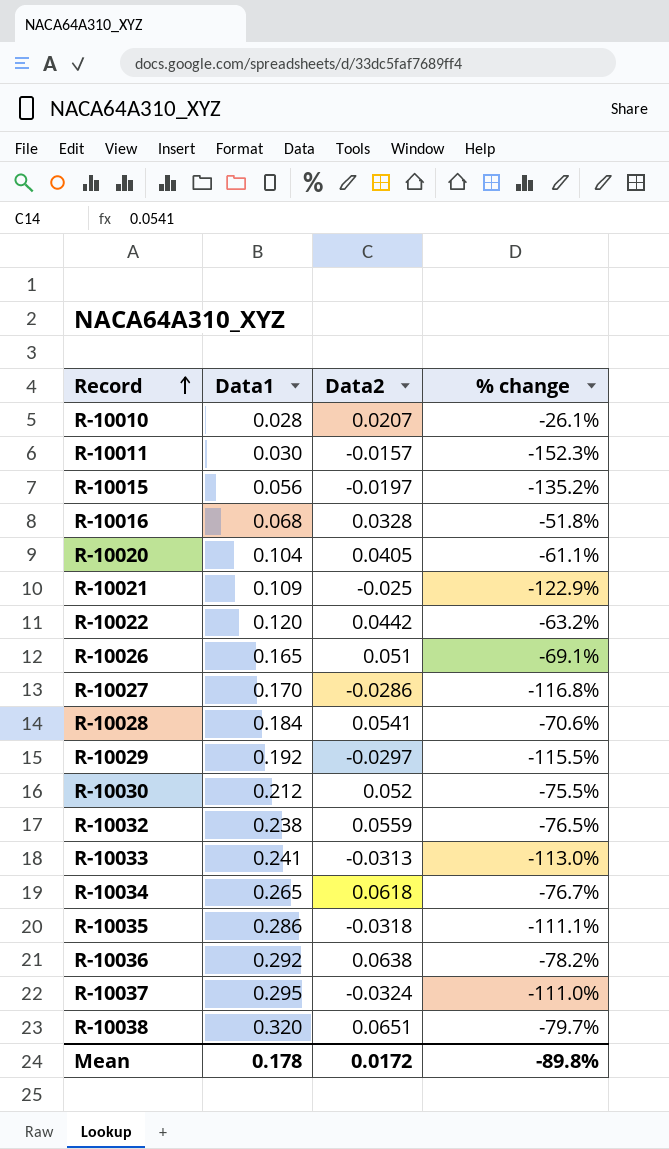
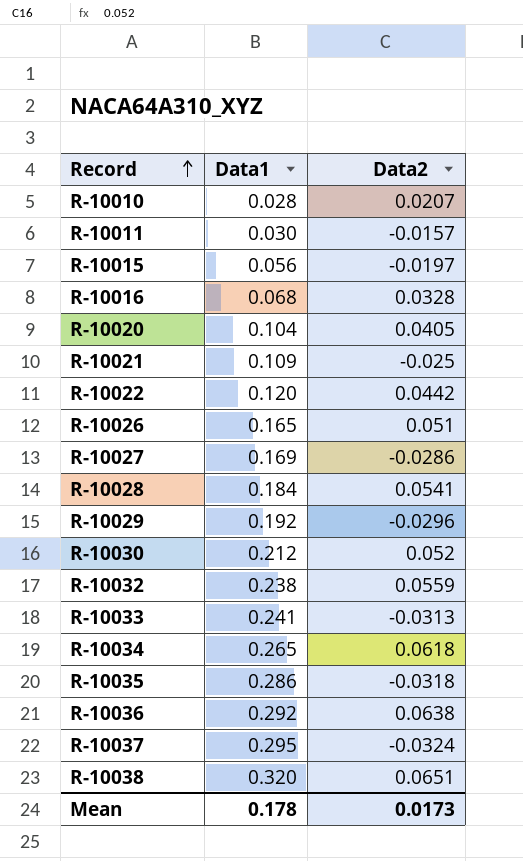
column % change | formula: ([Data2] - [Data1]) / [Data1] -> none
R-10027 | Data1: 0.170 -> 0.169
R-10029 | Data2: -0.0297 -> -0.0296
Mean | Data2: 0.0172 -> 0.0173

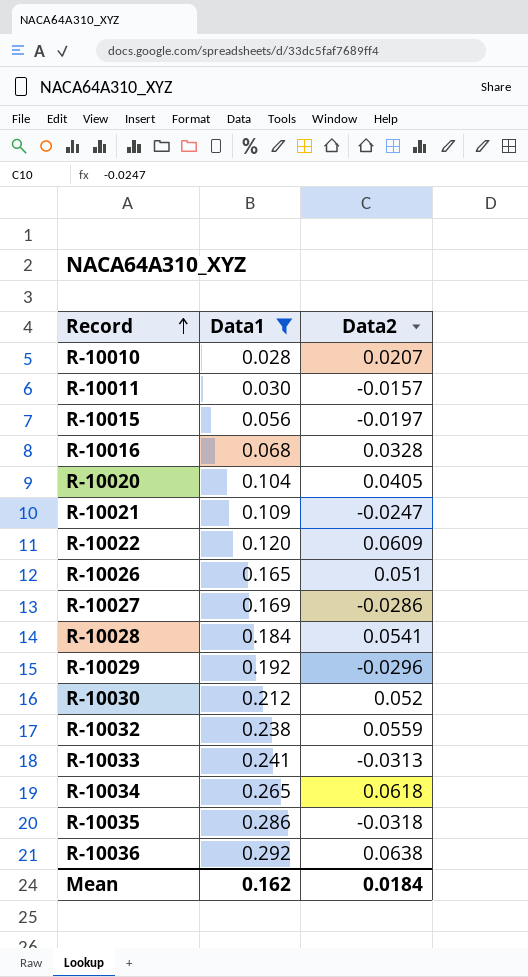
filter: none -> Data1 <= 0.292
R-10021 | Data2: -0.025 -> -0.0247
R-10022 | Data2: 0.0442 -> 0.0609
Mean | Data1: 0.178 -> 0.162
Mean | Data2: 0.0173 -> 0.0184

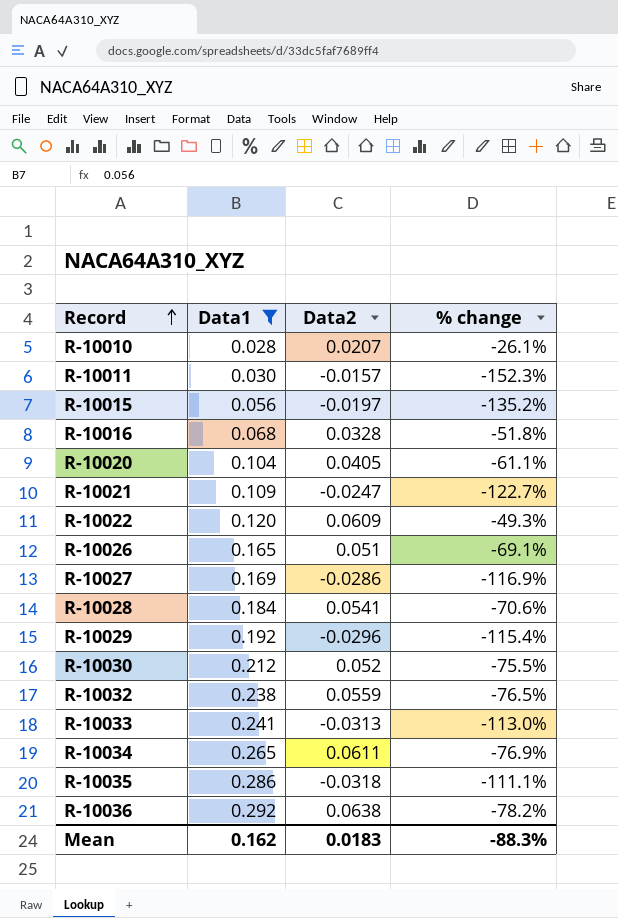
column % change | formula: none -> ([Data2] - [Data1]) / [Data1]
R-10034 | Data2: 0.0618 -> 0.0611
Mean | Data2: 0.0184 -> 0.0183

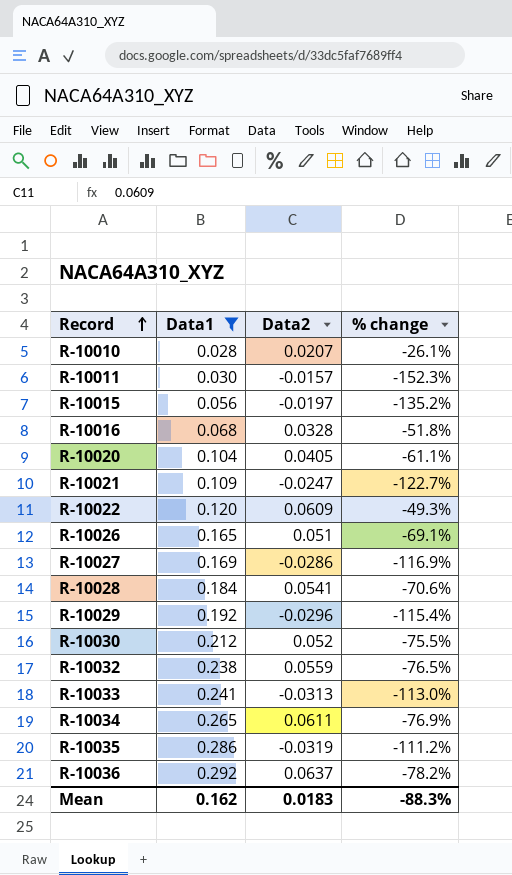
R-10035 | Data2: -0.0318 -> -0.0319
R-10035 | % change: -111.1% -> -111.2%
R-10036 | Data2: 0.0638 -> 0.0637

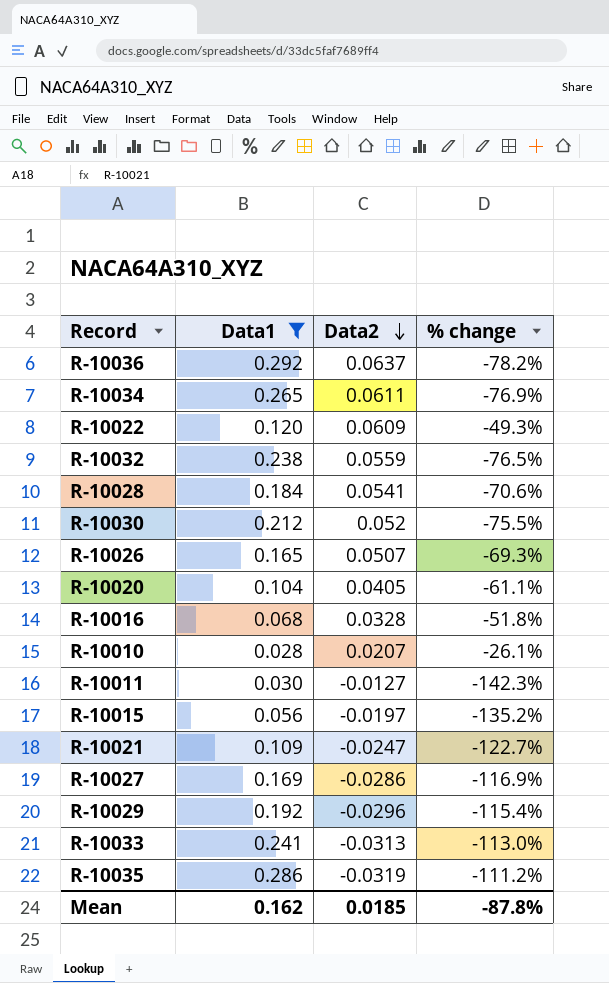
row order: Record ascending -> Data2 descending
R-10026 | Data2: 0.051 -> 0.0507
R-10026 | % change: -69.1% -> -69.3%
R-10011 | Data2: -0.0157 -> -0.0127
R-10011 | % change: -152.3% -> -142.3%
Mean | Data2: 0.0183 -> 0.0185
Mean | % change: -88.3% -> -87.8%

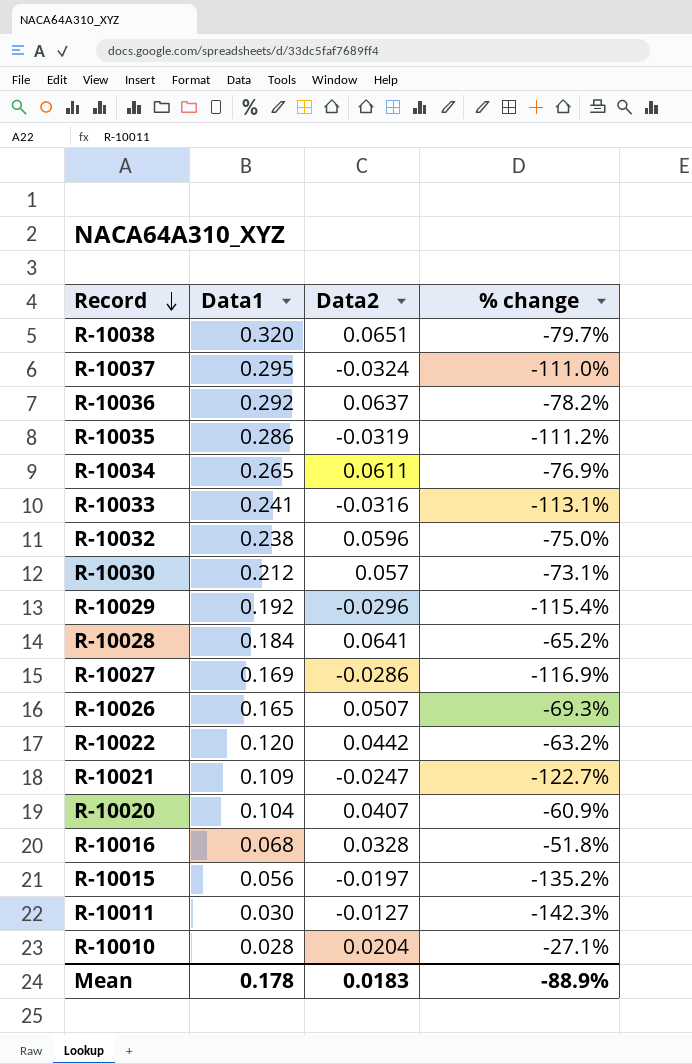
filter: Data1 <= 0.292 -> none
row order: Data2 descending -> Record descending
R-10033 | Data2: -0.0313 -> -0.0316
R-10033 | % change: -113.0% -> -113.1%
R-10032 | Data2: 0.0559 -> 0.0596
R-10032 | % change: -76.5% -> -75.0%
R-10030 | Data2: 0.052 -> 0.057
R-10030 | % change: -75.5% -> -73.1%
R-10028 | Data2: 0.0541 -> 0.0641
R-10028 | % change: -70.6% -> -65.2%
R-10022 | Data2: 0.0609 -> 0.0442
R-10022 | % change: -49.3% -> -63.2%
R-10020 | Data2: 0.0405 -> 0.0407
R-10020 | % change: -61.1% -> -60.9%
R-10010 | Data2: 0.0207 -> 0.0204
R-10010 | % change: -26.1% -> -27.1%
Mean | Data1: 0.162 -> 0.178
Mean | Data2: 0.0185 -> 0.0183
Mean | % change: -87.8% -> -88.9%

